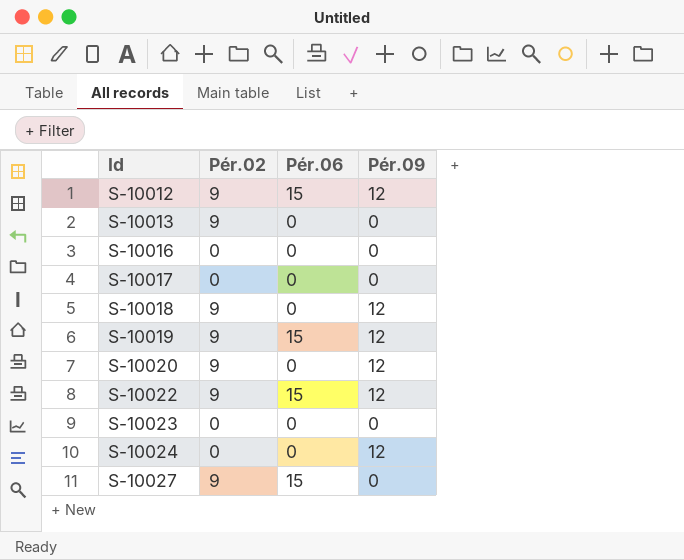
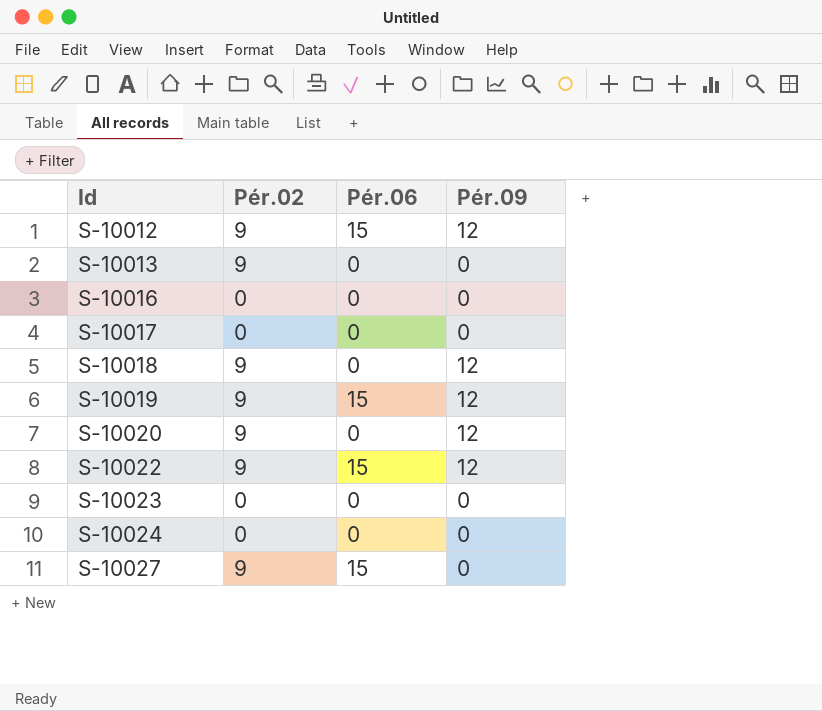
S-10024 | Pér.09: 12 -> 0

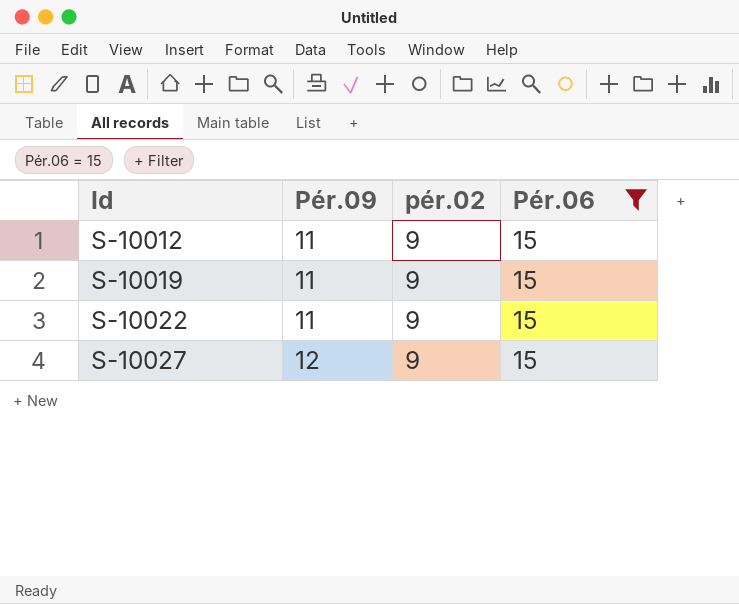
filter: none -> Pér.06 = 15
column Pér.09 | position: 4 -> 2
column name: Pér.02 -> pér.02
S-10012 | Pér.09: 12 -> 11
S-10019 | Pér.09: 12 -> 11
S-10022 | Pér.09: 12 -> 11
S-10027 | Pér.09: 0 -> 12

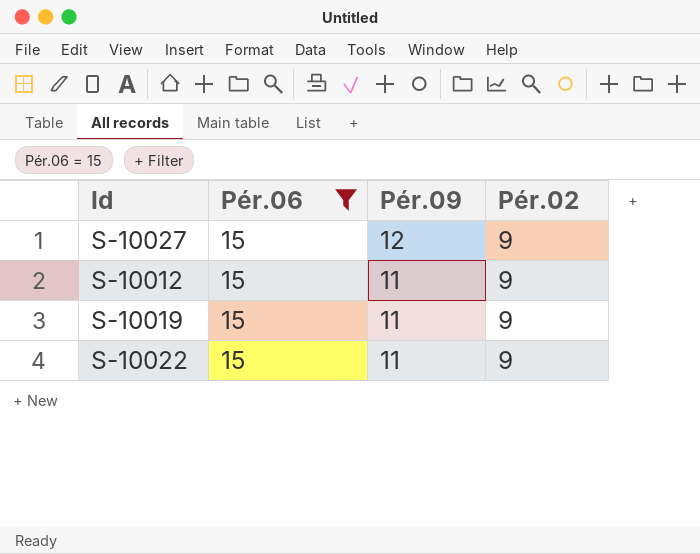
row order: Id ascending -> Pér.09 descending
column Pér.06 | position: 4 -> 2
column name: pér.02 -> Pér.02

